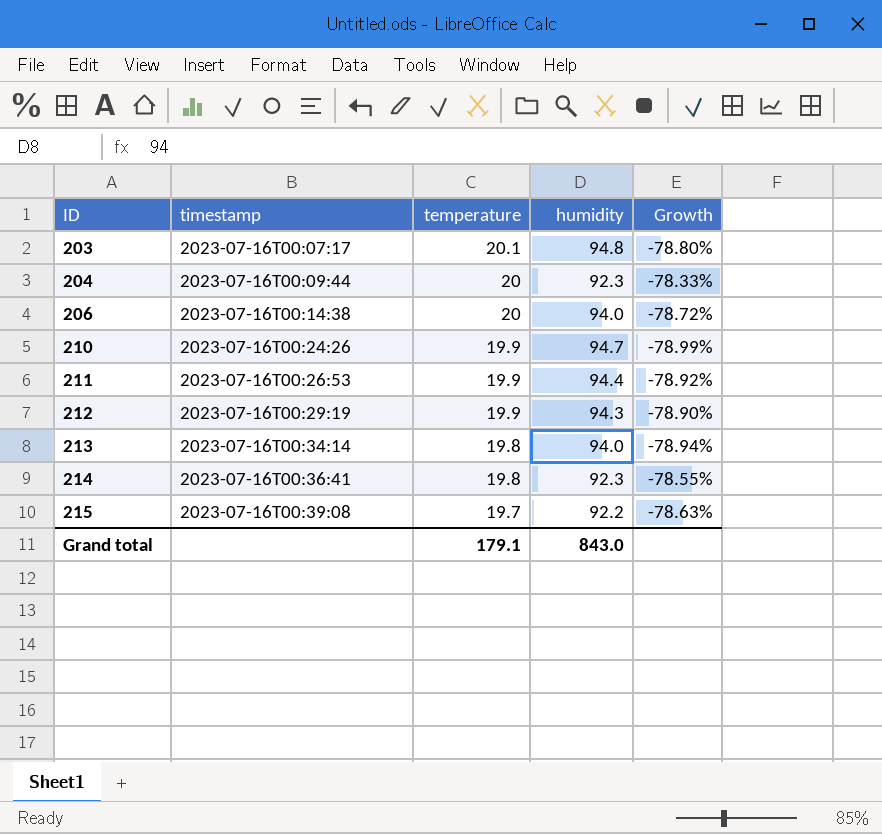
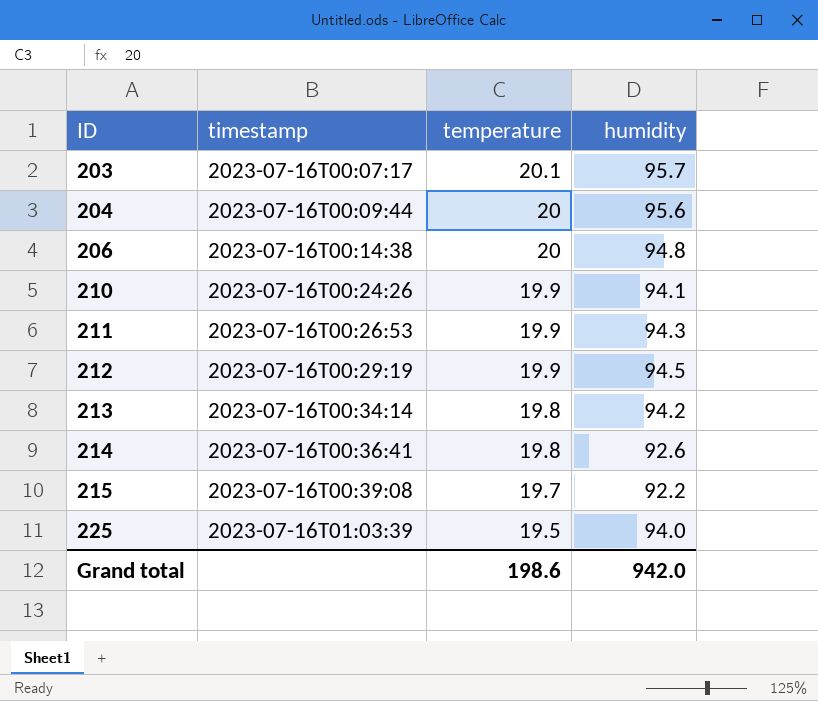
column Growth | formula: ([temperature] - [humidity]) / [humidity] -> none
203 | humidity: 94.8 -> 95.7
204 | humidity: 92.3 -> 95.6
206 | humidity: 94.0 -> 94.8
210 | humidity: 94.7 -> 94.1
211 | humidity: 94.4 -> 94.3
212 | humidity: 94.3 -> 94.5
213 | humidity: 94.0 -> 94.2
214 | humidity: 92.3 -> 92.6
row 225: none -> 2023-07-16T01:03:39 | 19.5 | 94.0
Grand total | temperature: 179.1 -> 198.6
Grand total | humidity: 843.0 -> 942.0

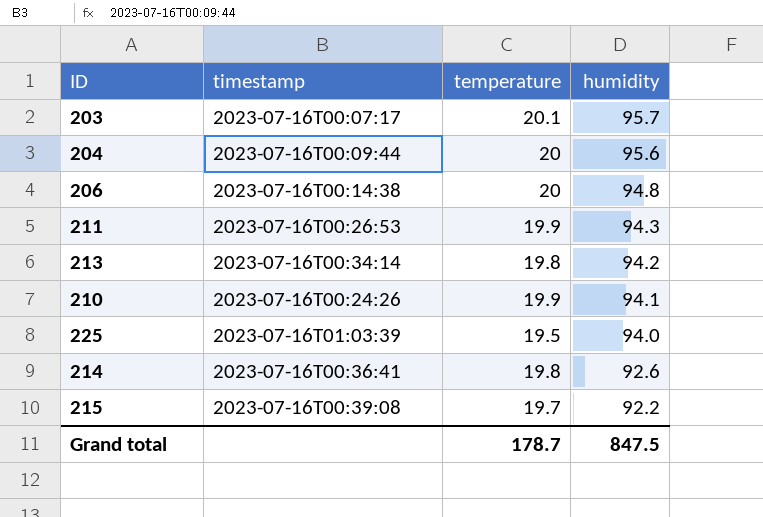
row order: ID ascending -> humidity descending
row 212: 2023-07-16T00:29:19 | 19.9 | 94.5 -> none
Grand total | temperature: 198.6 -> 178.7
Grand total | humidity: 942.0 -> 847.5

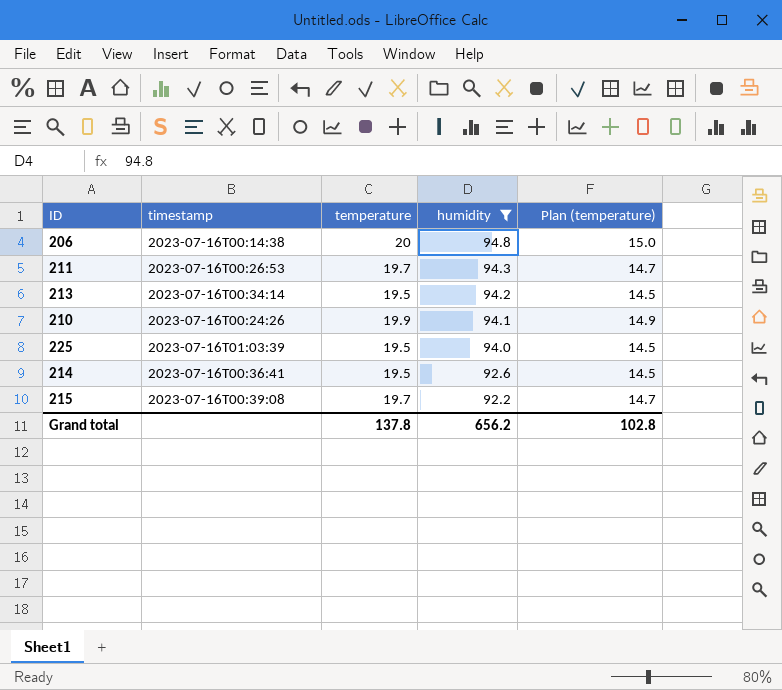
filter: none -> humidity <= 94.8
column Plan (temperature) | formula: none -> [temperature] - 5
211 | temperature: 19.9 -> 19.7
213 | temperature: 19.8 -> 19.5
214 | temperature: 19.8 -> 19.5
Grand total | temperature: 178.7 -> 137.8
Grand total | humidity: 847.5 -> 656.2

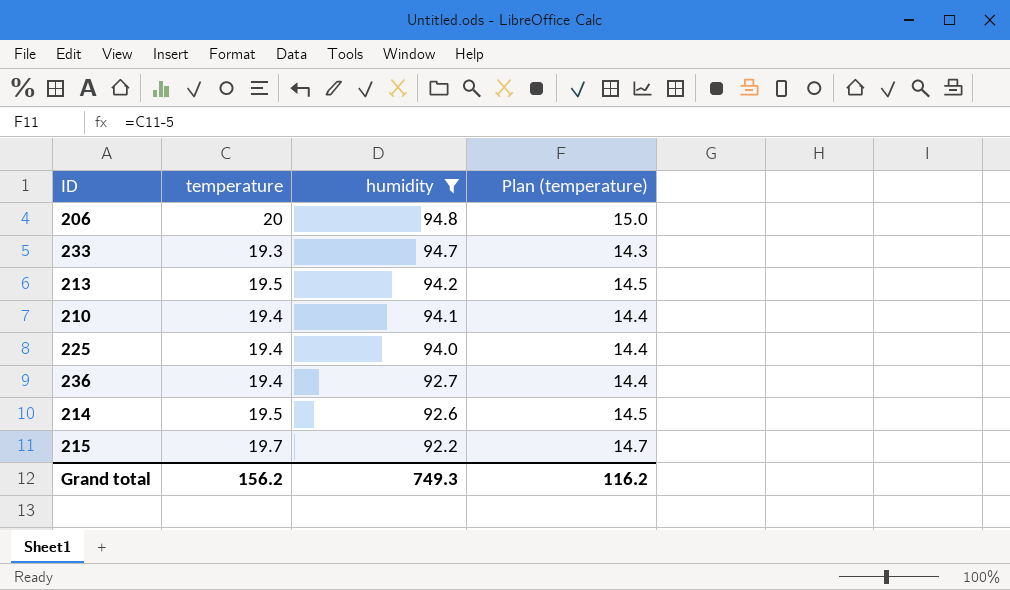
column timestamp | position: 2 -> none
row 211: 2023-07-16T00:26:53 | 19.7 | 94.3 | 14.7 -> none
row 233: none -> 19.3 | 94.7 | 14.3
210 | temperature: 19.9 -> 19.4
210 | Plan (temperature): 14.9 -> 14.4
225 | temperature: 19.5 -> 19.4
225 | Plan (temperature): 14.5 -> 14.4
row 236: none -> 19.4 | 92.7 | 14.4
Grand total | temperature: 137.8 -> 156.2
Grand total | humidity: 656.2 -> 749.3
Grand total | Plan (temperature): 102.8 -> 116.2

